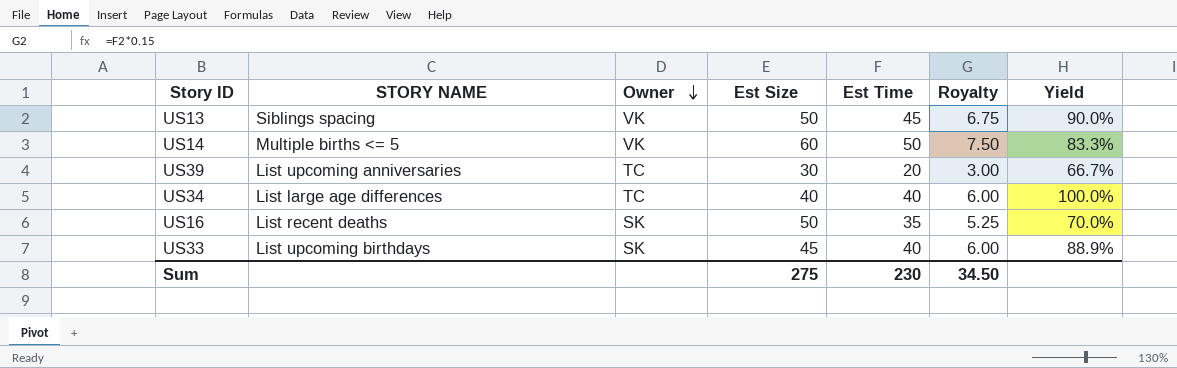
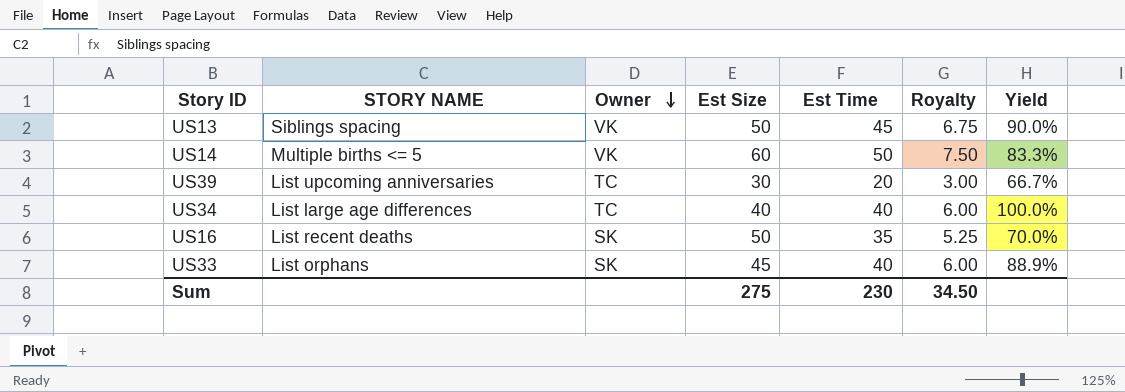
US33 | STORY NAME: List upcoming birthdays -> List orphans

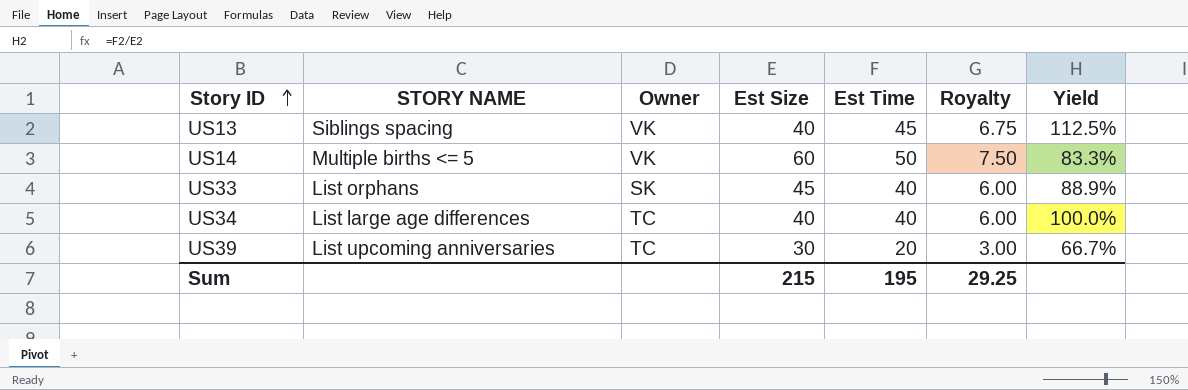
row order: Owner descending -> Story ID ascending
row US16: List recent deaths | SK | 50 | 35 | 5.25 | 70.0% -> none
US13 | Est Size: 50 -> 40
US13 | Yield: 90.0% -> 112.5%
Sum | Est Size: 275 -> 215
Sum | Est Time: 230 -> 195
Sum | Royalty: 34.50 -> 29.25

